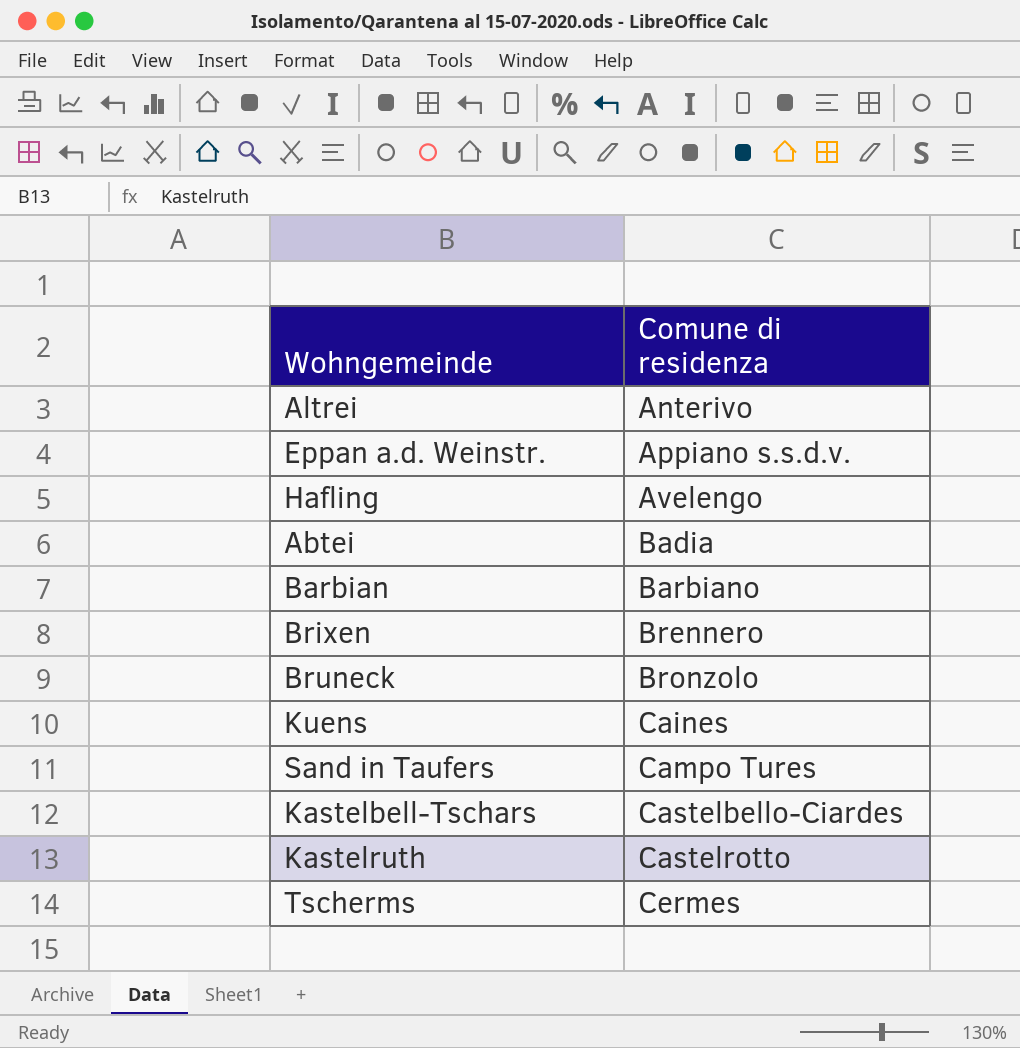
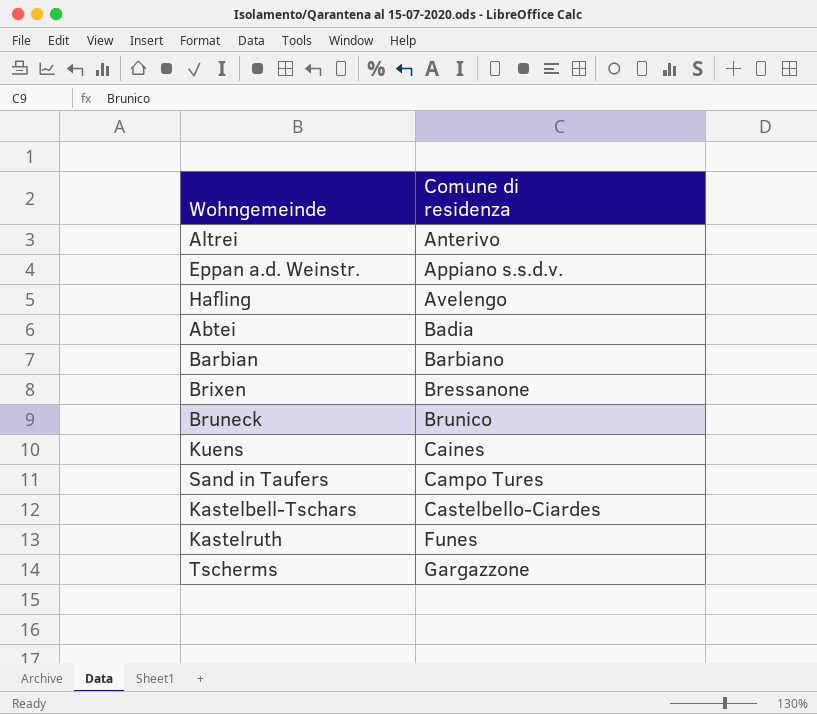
Brixen | Comune di residenza: Brennero -> Bressanone
Bruneck | Comune di residenza: Bronzolo -> Brunico
Kastelruth | Comune di residenza: Castelrotto -> Funes
Tscherms | Comune di residenza: Cermes -> Gargazzone

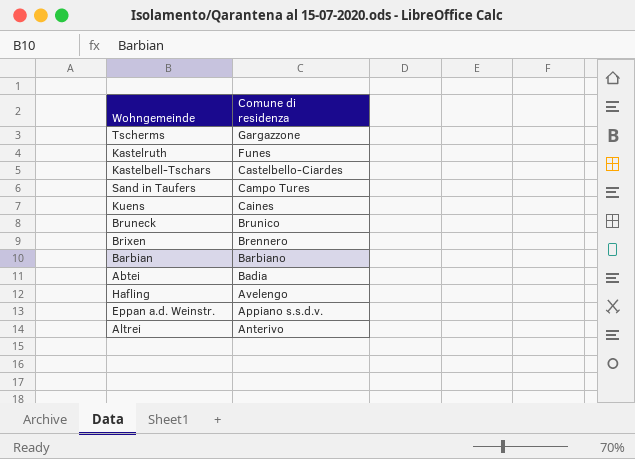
row order: Comune di residenza ascending -> Comune di residenza descending
Brixen | Comune di residenza: Bressanone -> Brennero

